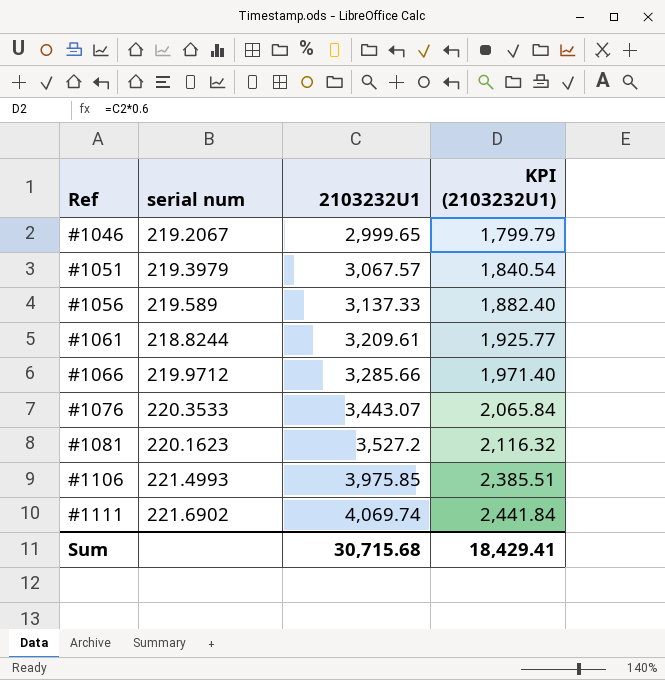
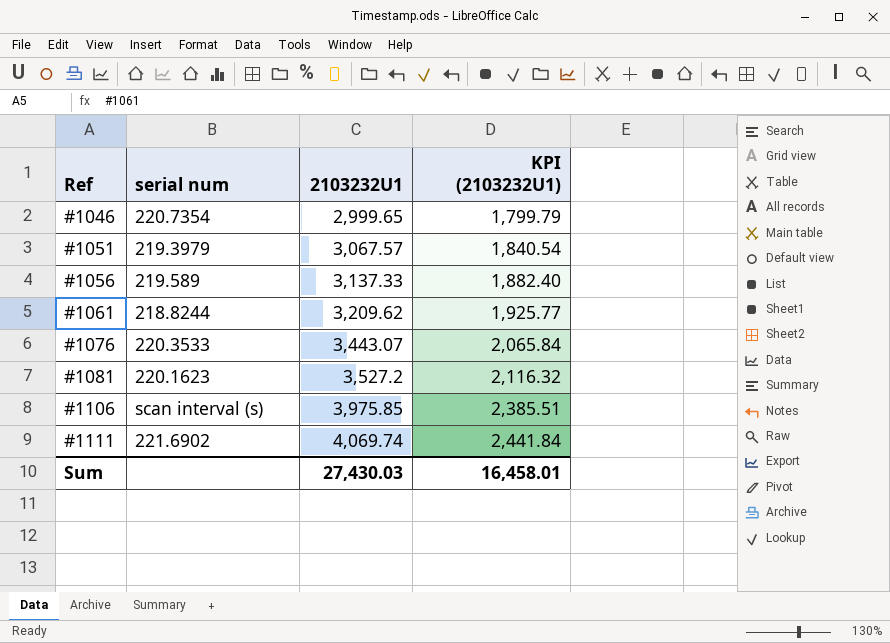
row #1066: 219.9712 | 3,285.66 | 1,971.40 -> none
#1046 | serial num: 219.2067 -> 220.7354
#1061 | 2103232U1: 3,209.61 -> 3,209.62
#1106 | serial num: 221.4993 -> scan interval (s)
Sum | 2103232U1: 30,715.68 -> 27,430.03
Sum | KPI (2103232U1): 18,429.41 -> 16,458.01

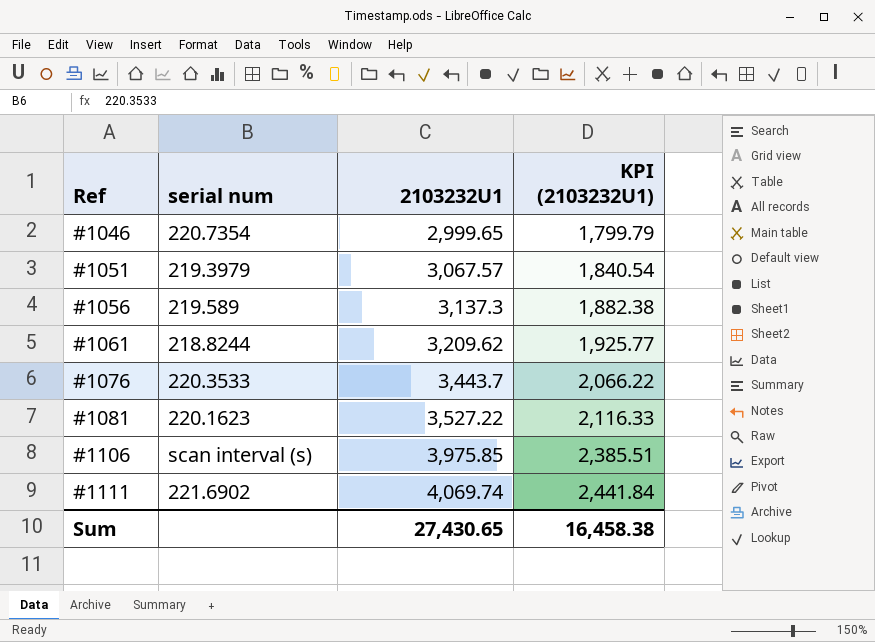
#1056 | 2103232U1: 3,137.33 -> 3,137.3
#1056 | KPI (2103232U1): 1,882.40 -> 1,882.38
#1076 | 2103232U1: 3,443.07 -> 3,443.7
#1076 | KPI (2103232U1): 2,065.84 -> 2,066.22
#1081 | 2103232U1: 3,527.2 -> 3,527.22
#1081 | KPI (2103232U1): 2,116.32 -> 2,116.33
Sum | 2103232U1: 27,430.03 -> 27,430.65
Sum | KPI (2103232U1): 16,458.01 -> 16,458.38

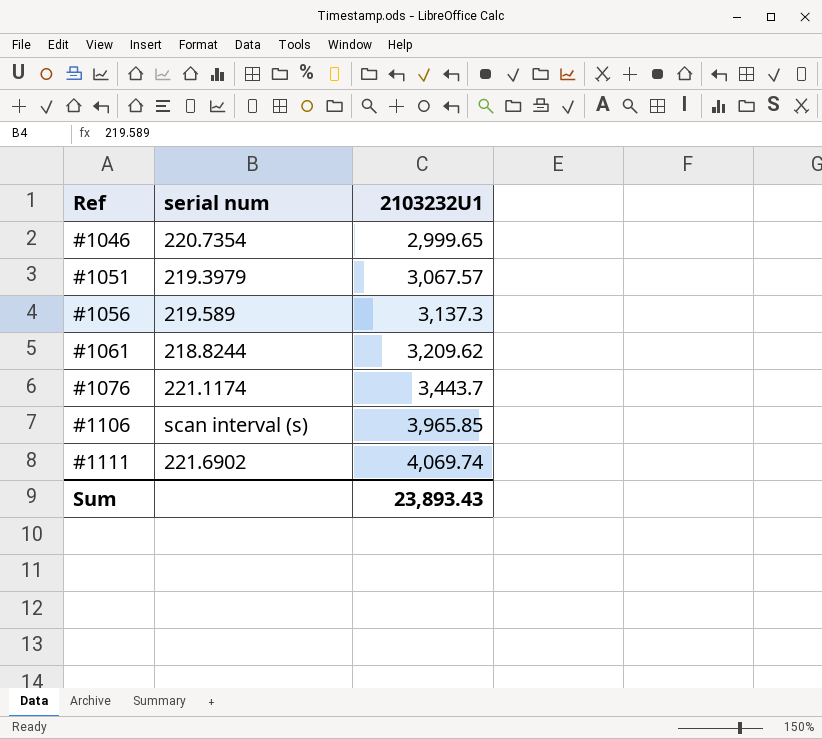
column KPI (2103232U1) | formula: [2103232U1] * 0.6 -> none
row #1081: 220.1623 | 3,527.22 | 2,116.33 -> none
#1076 | serial num: 220.3533 -> 221.1174
#1106 | 2103232U1: 3,975.85 -> 3,965.85
Sum | 2103232U1: 27,430.65 -> 23,893.43

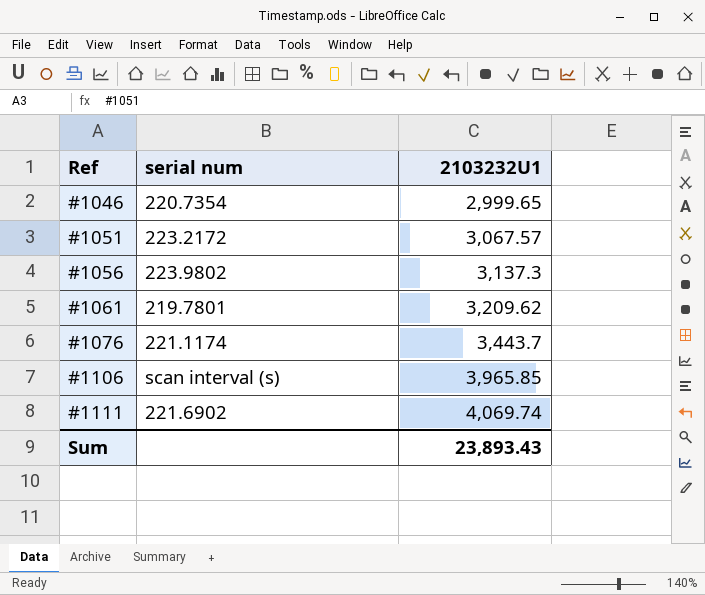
#1051 | serial num: 219.3979 -> 223.2172
#1056 | serial num: 219.589 -> 223.9802
#1061 | serial num: 218.8244 -> 219.7801

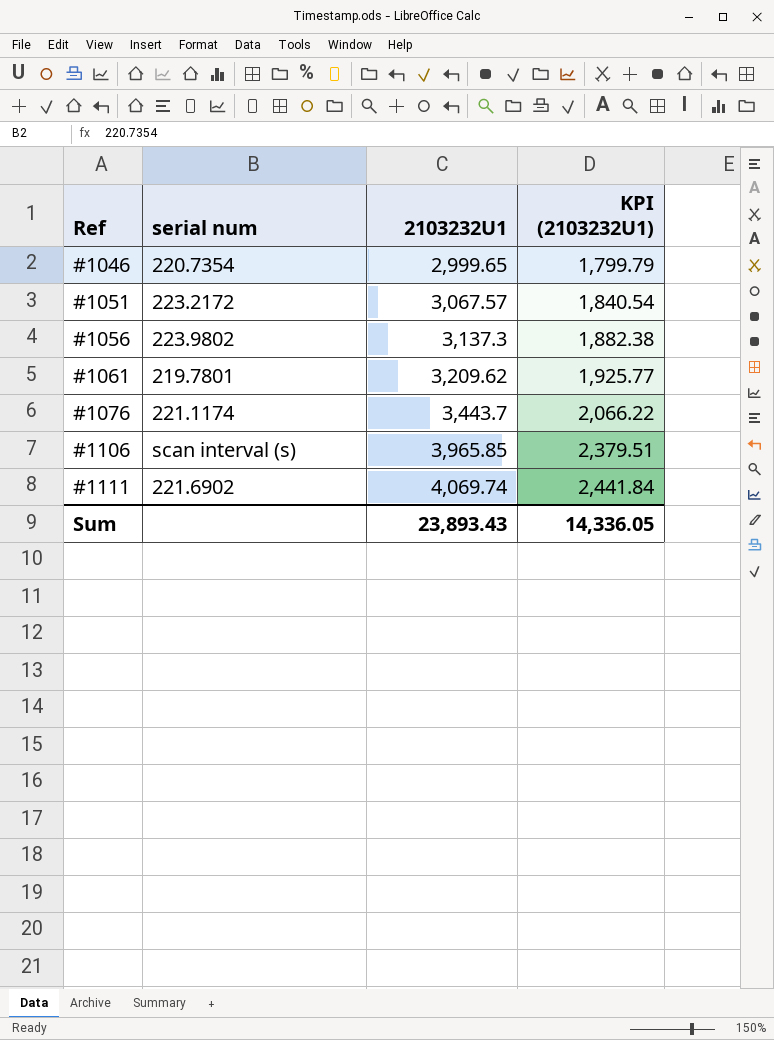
column KPI (2103232U1) | formula: none -> [2103232U1] * 0.6

